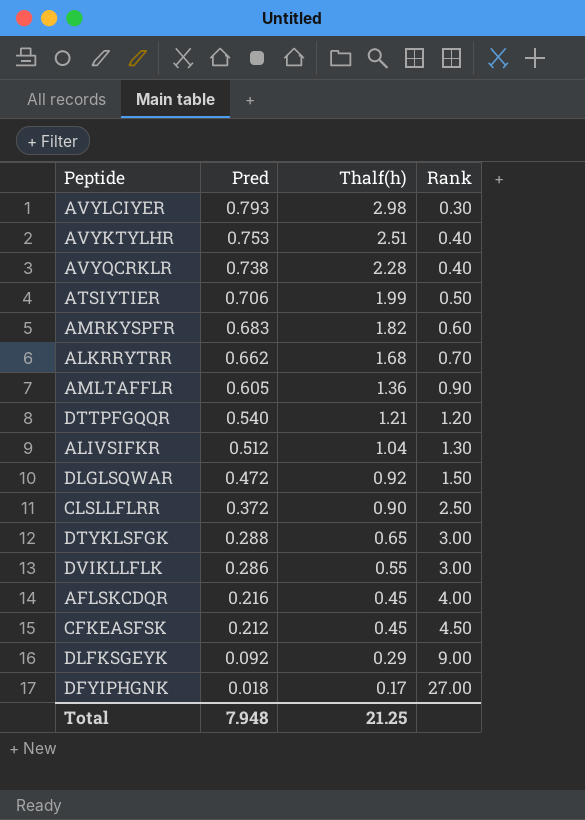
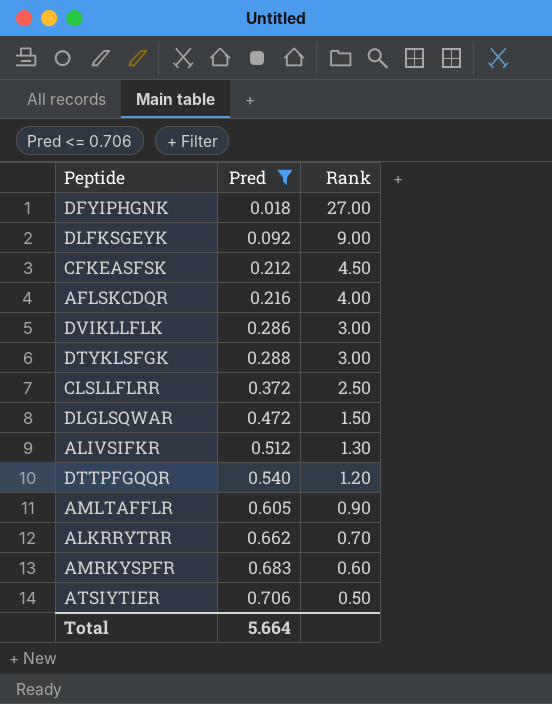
filter: none -> Pred <= 0.706
row order: Pred descending -> Pred ascending
column Thalf(h) | position: 3 -> none
Total | Pred: 7.948 -> 5.664

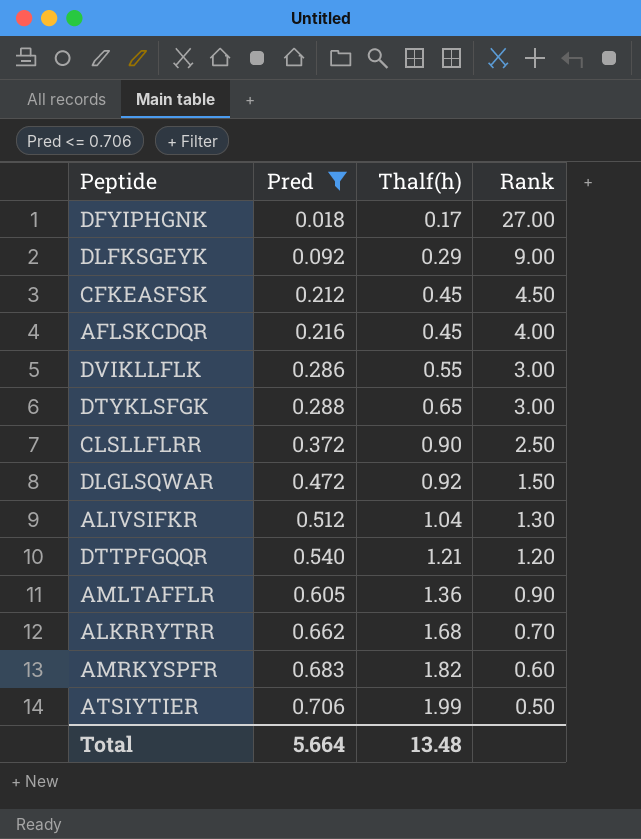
column Thalf(h) | position: none -> 3

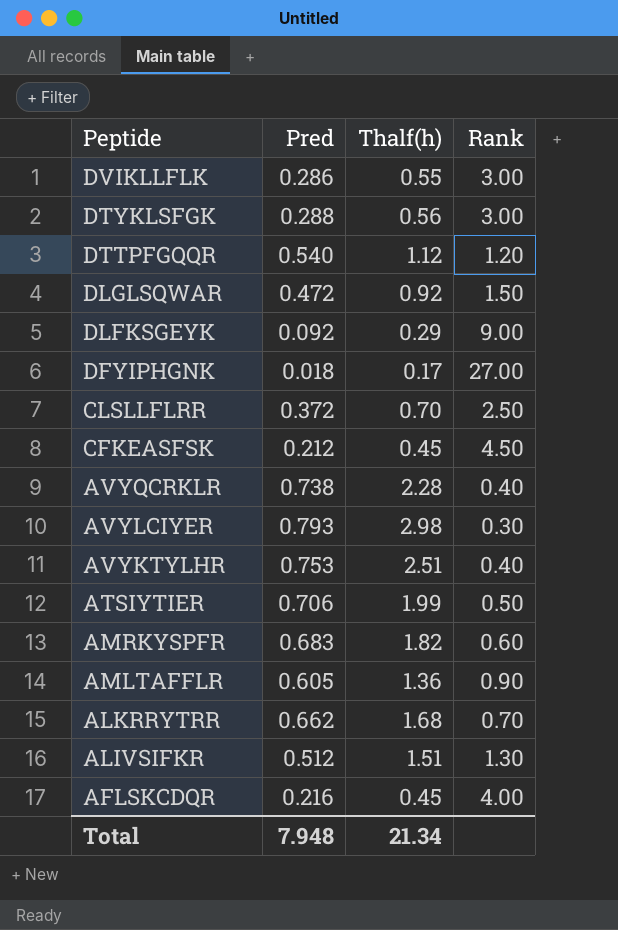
filter: Pred <= 0.706 -> none
row order: Pred ascending -> Peptide descending
DTYKLSFGK | Thalf(h): 0.65 -> 0.56
DTTPFGQQR | Thalf(h): 1.21 -> 1.12
CLSLLFLRR | Thalf(h): 0.90 -> 0.70
ALIVSIFKR | Thalf(h): 1.04 -> 1.51
Total | Pred: 5.664 -> 7.948
Total | Thalf(h): 13.48 -> 21.34

